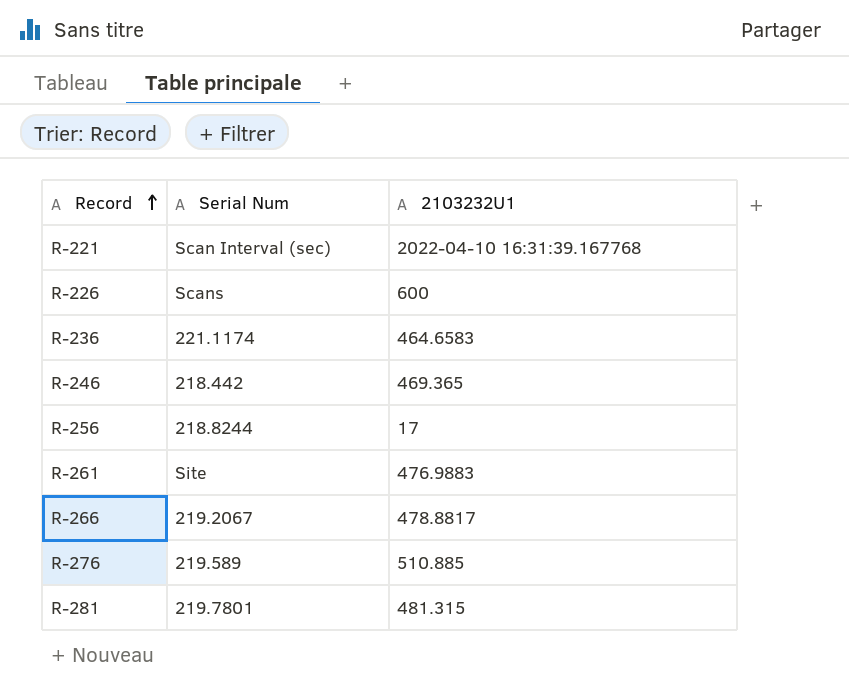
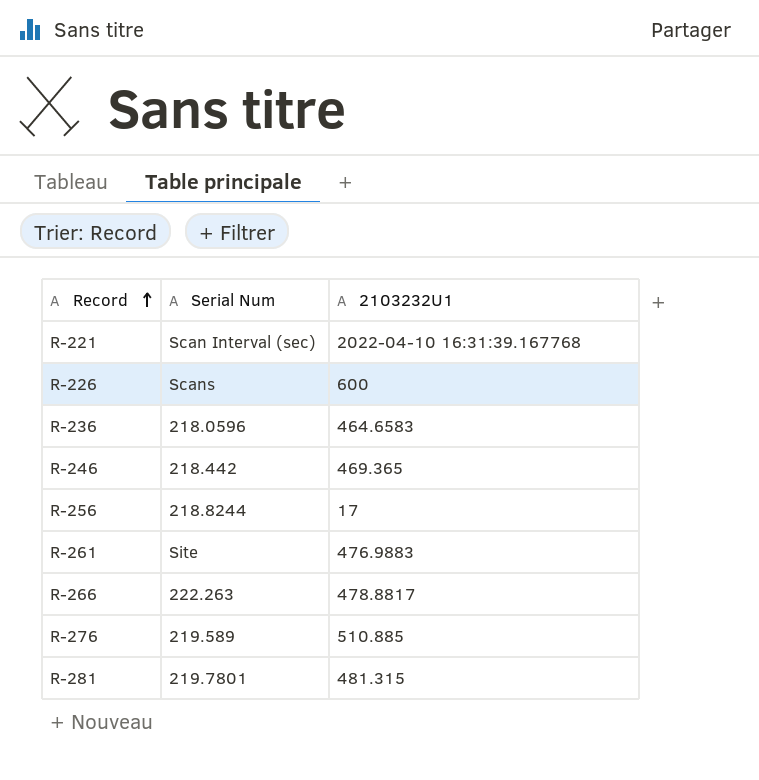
R-236 | Serial Num: 221.1174 -> 218.0596
R-266 | Serial Num: 219.2067 -> 222.263

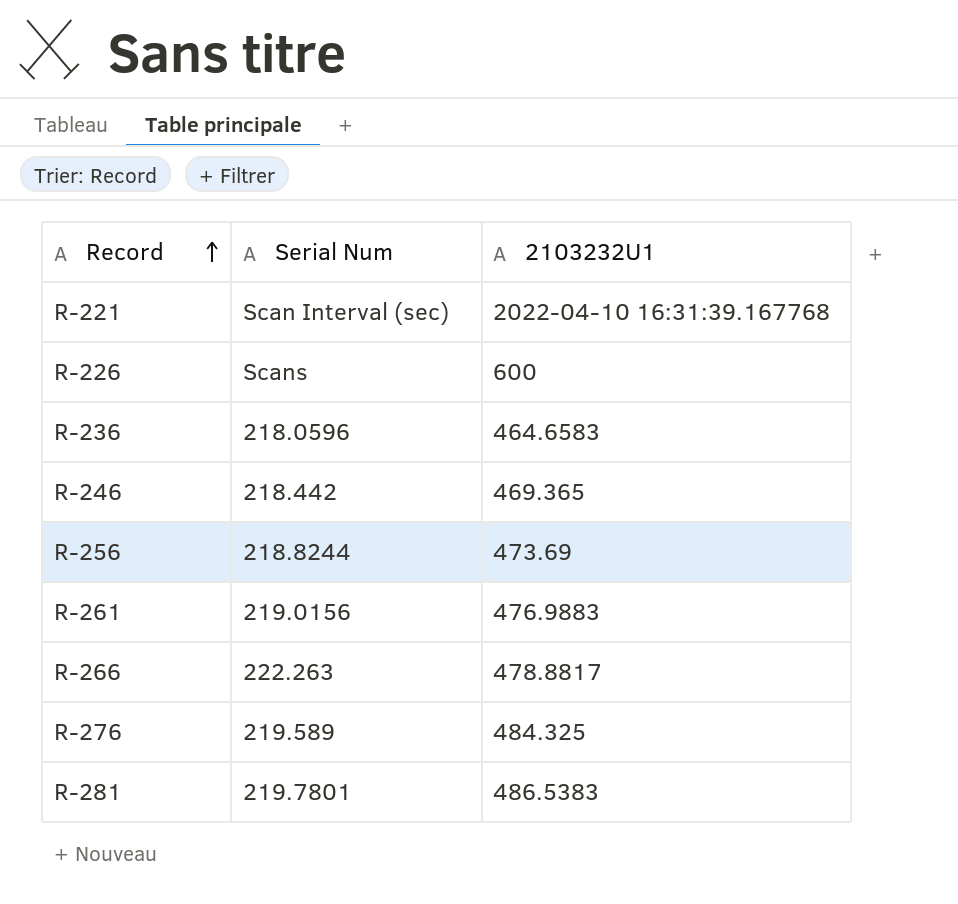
R-256 | 2103232U1: 17 -> 473.69
R-261 | Serial Num: Site -> 219.0156
R-276 | 2103232U1: 510.885 -> 484.325
R-281 | 2103232U1: 481.315 -> 486.5383

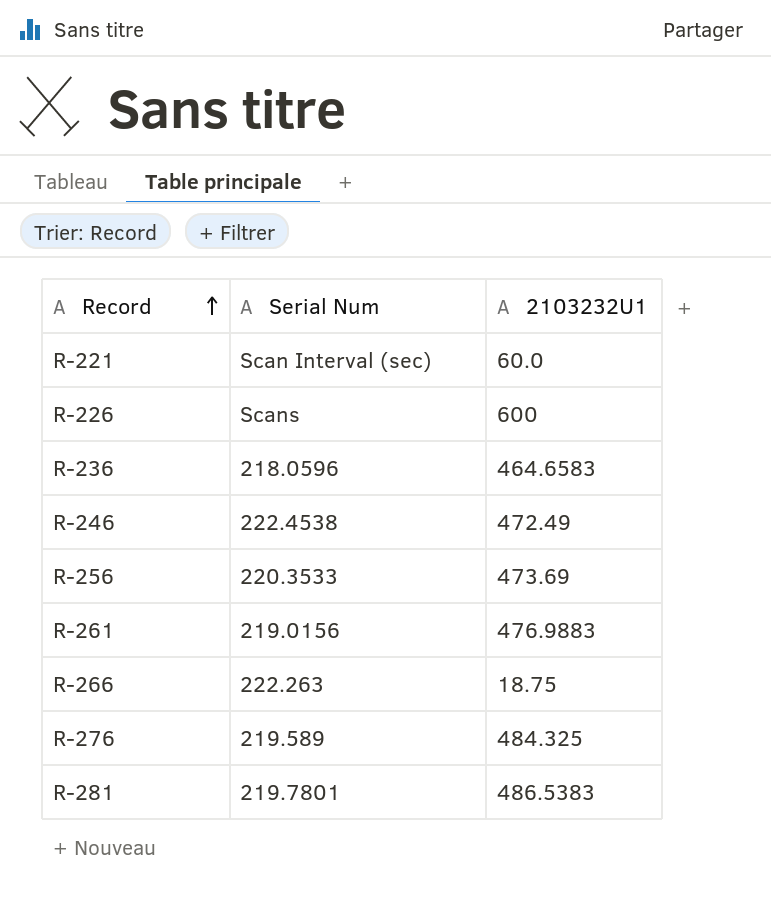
R-221 | 2103232U1: 2022-04-10 16:31:39.167768 -> 60.0
R-246 | Serial Num: 218.442 -> 222.4538
R-246 | 2103232U1: 469.365 -> 472.49
R-256 | Serial Num: 218.8244 -> 220.3533
R-266 | 2103232U1: 478.8817 -> 18.75

